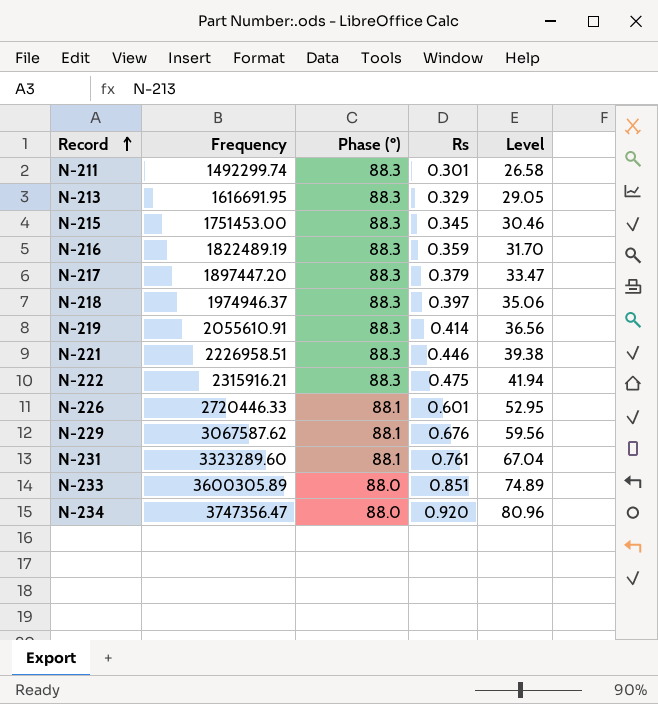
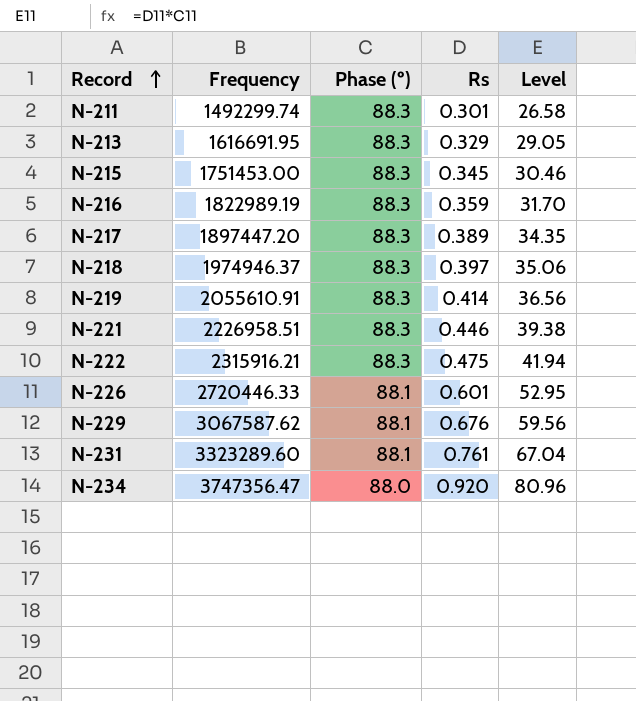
row N-233: 3600305.89 | 88.0 | 0.851 | 74.89 -> none
N-216 | Frequency: 1822489.19 -> 1822989.19
N-217 | Rs: 0.379 -> 0.389
N-217 | Level: 33.47 -> 34.35

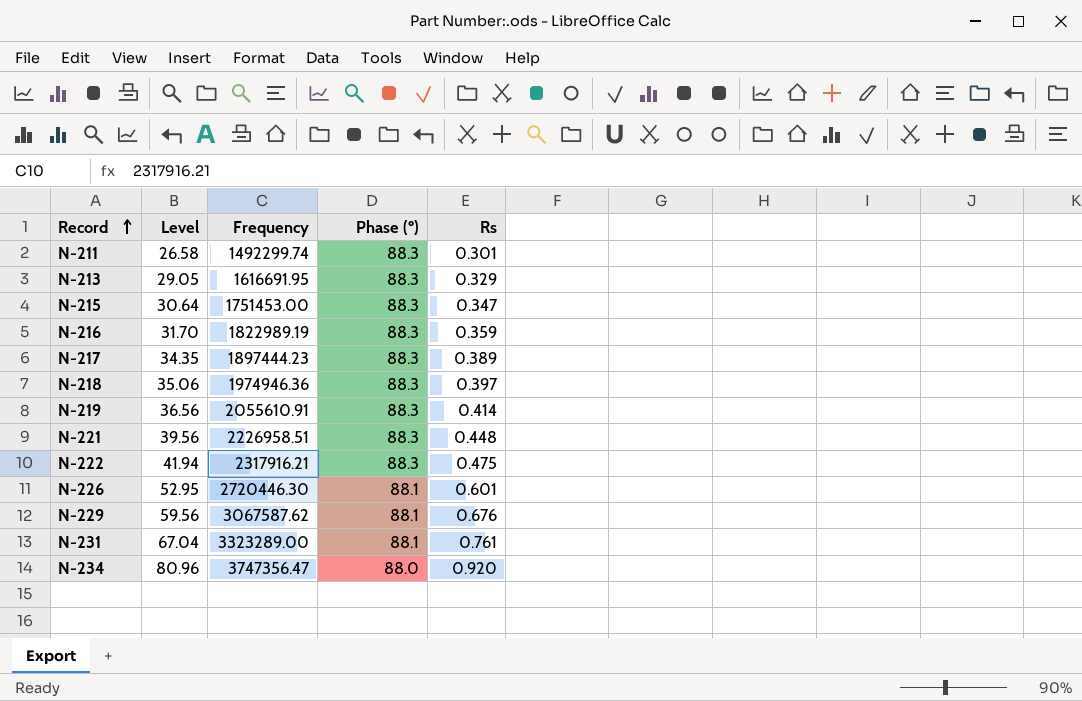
column Level | position: 5 -> 2
N-215 | Level: 30.46 -> 30.64
N-215 | Rs: 0.345 -> 0.347
N-217 | Frequency: 1897447.20 -> 1897444.23
N-218 | Frequency: 1974946.37 -> 1974946.36
N-221 | Level: 39.38 -> 39.56
N-221 | Rs: 0.446 -> 0.448
N-222 | Frequency: 2315916.21 -> 2317916.21
N-226 | Frequency: 2720446.33 -> 2720446.30
N-231 | Frequency: 3323289.60 -> 3323289.00

